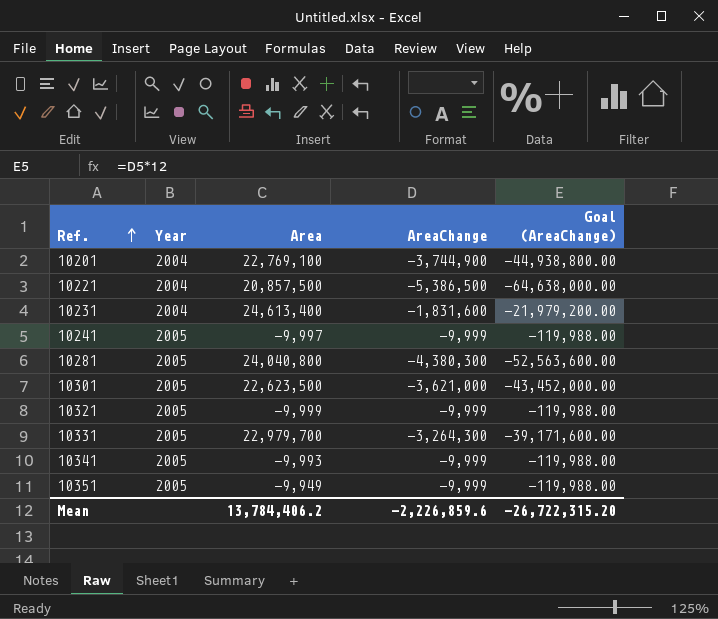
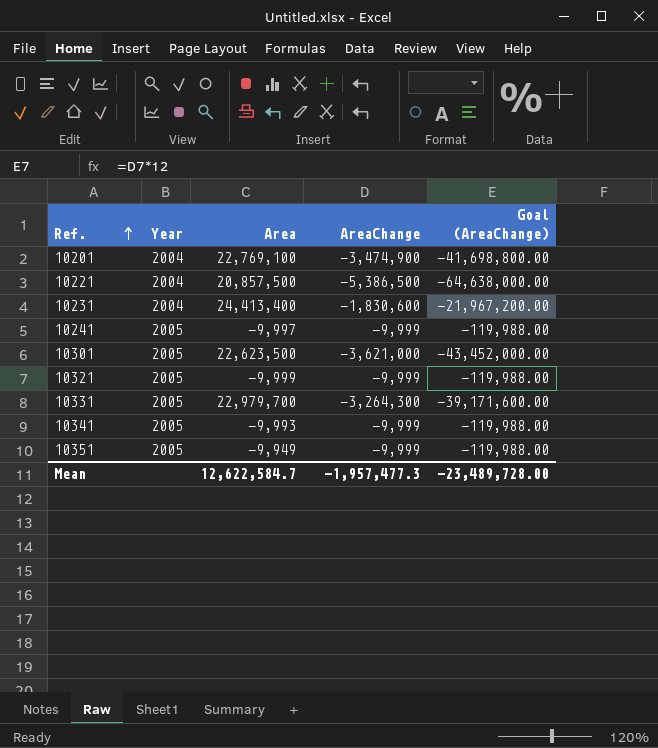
row 10281: 2005 | 24,040,800 | -4,380,300 | -52,563,600.00 -> none
10201 | AreaChange: -3,744,900 -> -3,474,900
10201 | Goal (AreaChange): -44,938,800.00 -> -41,698,800.00
10231 | Area: 24,613,400 -> 24,413,400
10231 | AreaChange: -1,831,600 -> -1,830,600
10231 | Goal (AreaChange): -21,979,200.00 -> -21,967,200.00
Mean | Area: 13,784,406.2 -> 12,622,584.7
Mean | AreaChange: -2,226,859.6 -> -1,957,477.3
Mean | Goal (AreaChange): -26,722,315.20 -> -23,489,728.00

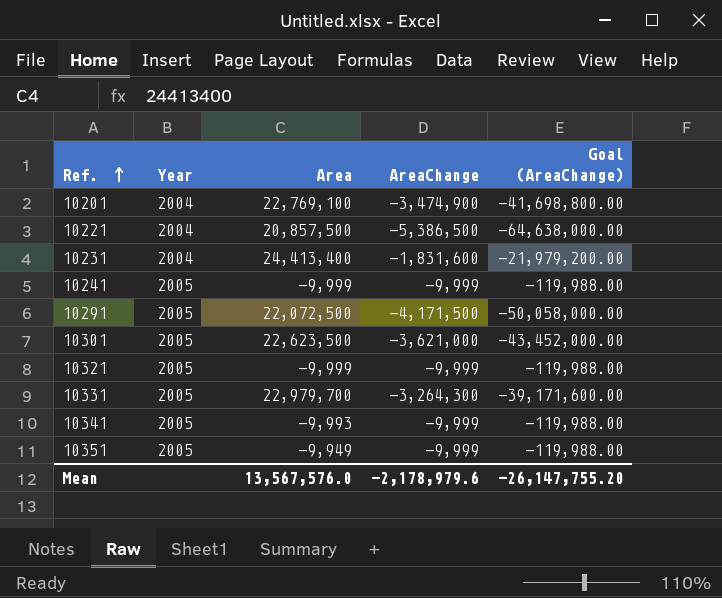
10231 | AreaChange: -1,830,600 -> -1,831,600
10231 | Goal (AreaChange): -21,967,200.00 -> -21,979,200.00
10241 | Area: -9,997 -> -9,999
row 10291: none -> 2005 | 22,072,500 | -4,171,500 | -50,058,000.00
Mean | Area: 12,622,584.7 -> 13,567,576.0
Mean | AreaChange: -1,957,477.3 -> -2,178,979.6
Mean | Goal (AreaChange): -23,489,728.00 -> -26,147,755.20

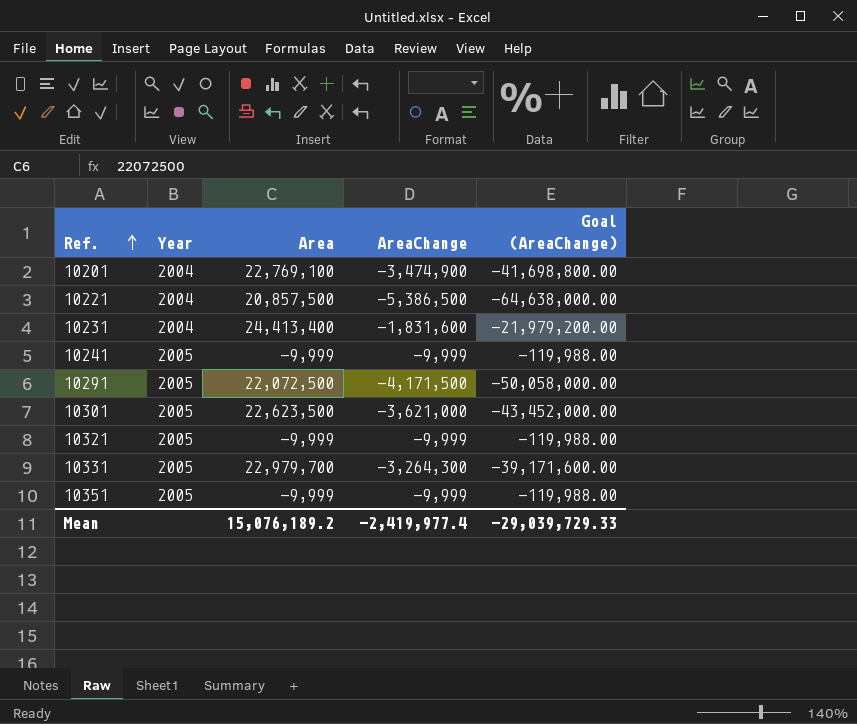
row 10341: 2005 | -9,993 | -9,999 | -119,988.00 -> none
10351 | Area: -9,949 -> -9,999
Mean | Area: 13,567,576.0 -> 15,076,189.2
Mean | AreaChange: -2,178,979.6 -> -2,419,977.4
Mean | Goal (AreaChange): -26,147,755.20 -> -29,039,729.33

